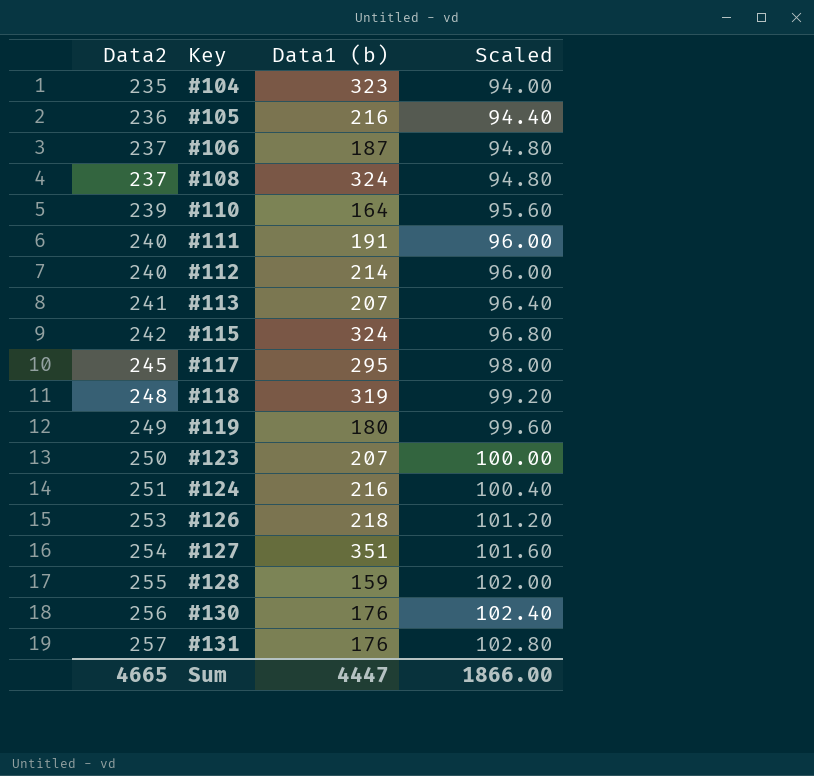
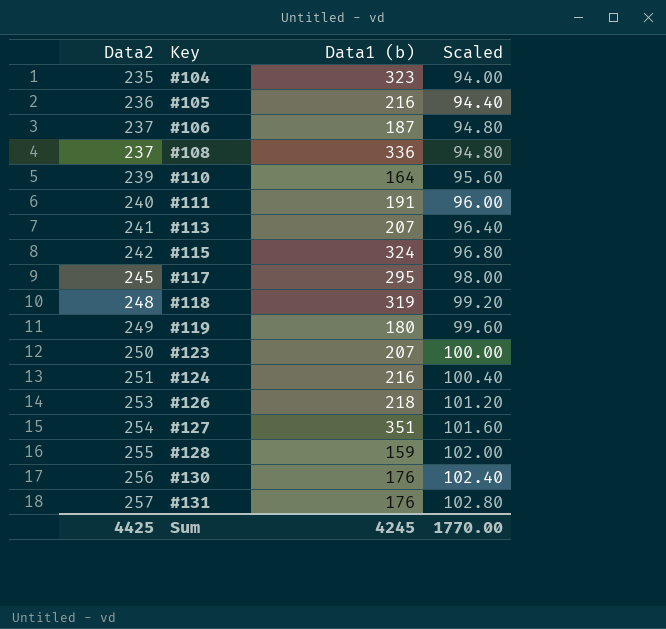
row #112: 240 | 214 | 96.00 -> none
#108 | Data1 (b): 324 -> 336
Sum | Data2: 4665 -> 4425
Sum | Data1 (b): 4447 -> 4245
Sum | Scaled: 1866.00 -> 1770.00

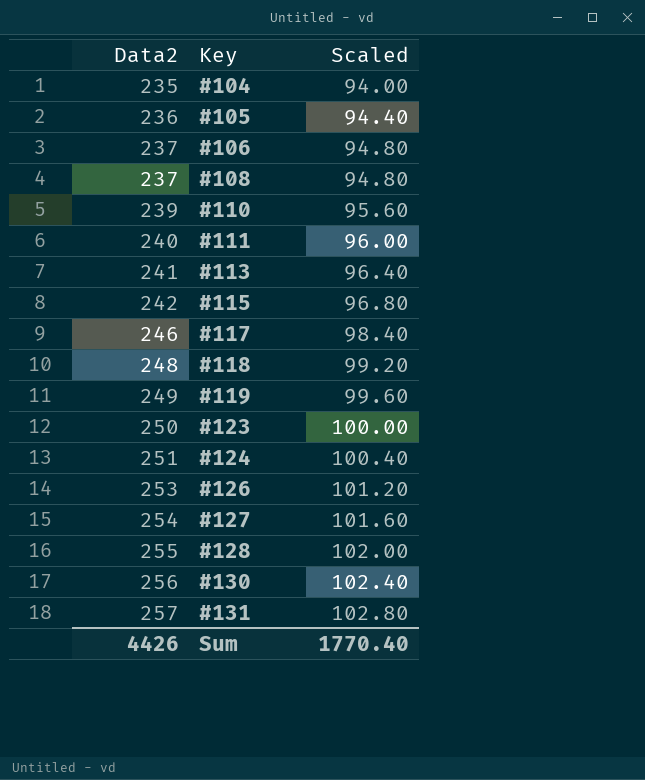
column Data1 (b) | position: 3 -> none
#117 | Data2: 245 -> 246
#117 | Scaled: 98.00 -> 98.40
Sum | Data2: 4425 -> 4426
Sum | Scaled: 1770.00 -> 1770.40

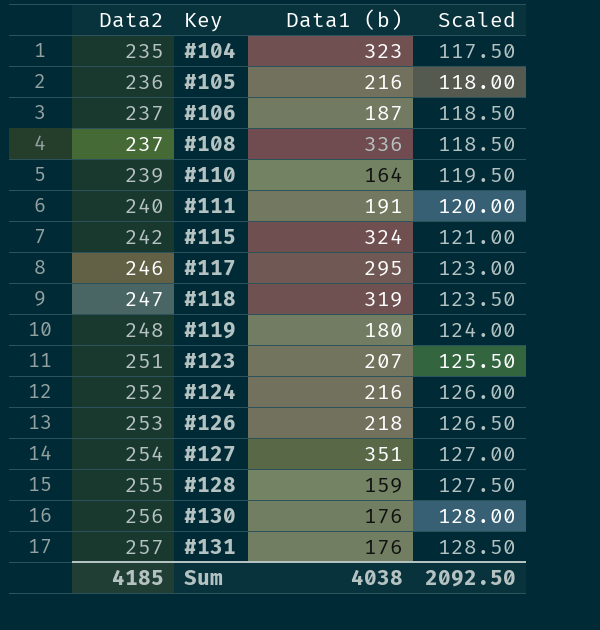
column Data1 (b) | position: none -> 3
column Scaled | formula: [Data2] * 0.4 -> [Data2] * 0.5
row #113: 241 | 96.40 -> none
#118 | Data2: 248 -> 247
#119 | Data2: 249 -> 248
#123 | Data2: 250 -> 251
#124 | Data2: 251 -> 252
Sum | Data2: 4426 -> 4185
Sum | Scaled: 1770.40 -> 2092.50

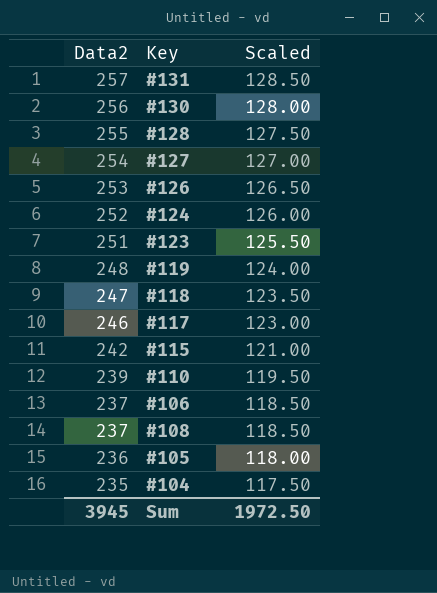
row order: Data2 ascending -> Data2 descending
column Data1 (b) | position: 3 -> none
row #111: 240 | 191 | 120.00 -> none
Sum | Data2: 4185 -> 3945
Sum | Scaled: 2092.50 -> 1972.50

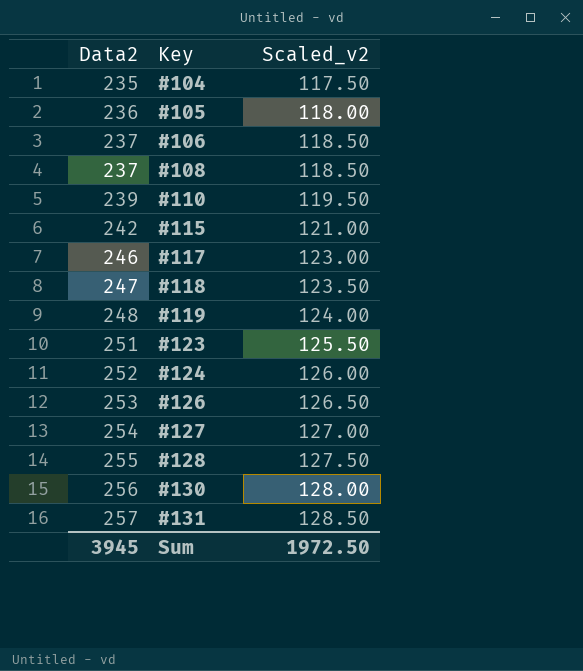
row order: Data2 descending -> Data2 ascending
column name: Scaled -> Scaled_v2

